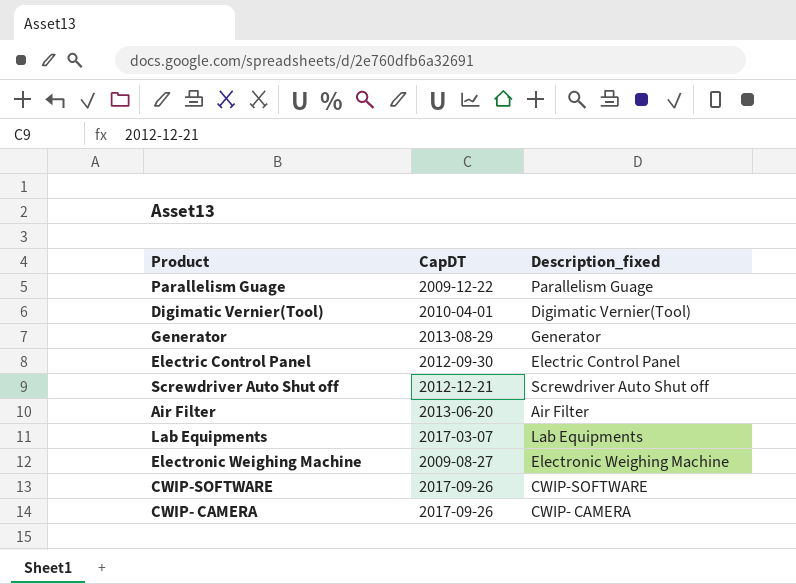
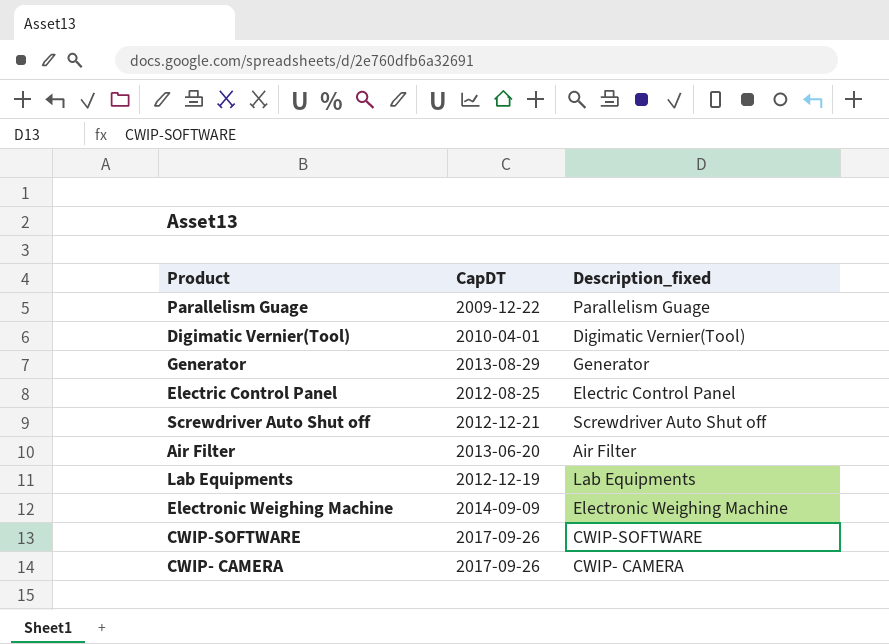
Electric Control Panel | CapDT: 2012-09-30 -> 2012-08-25
Lab Equipments | CapDT: 2017-03-07 -> 2012-12-19
Electronic Weighing Machine | CapDT: 2009-08-27 -> 2014-09-09

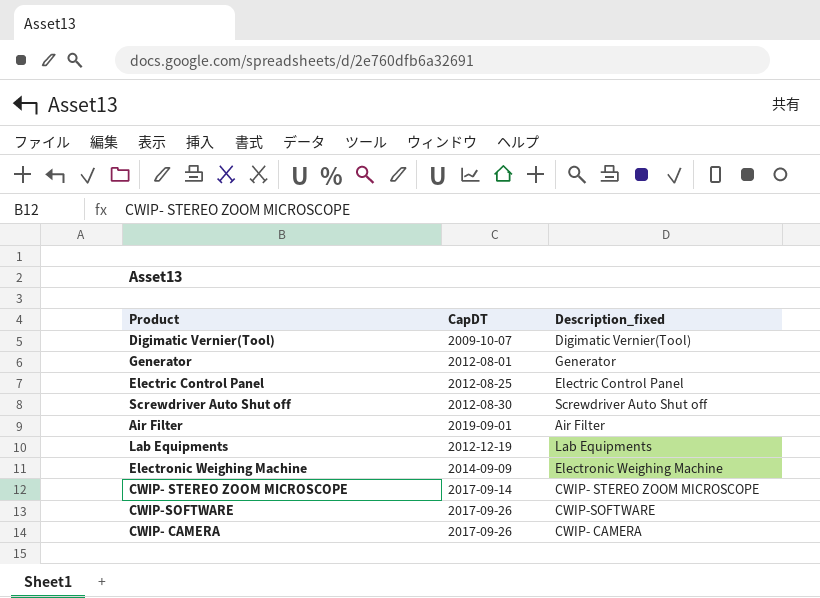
row Parallelism Guage: 2009-12-22 | Parallelism Guage -> none
Digimatic Vernier(Tool) | CapDT: 2010-04-01 -> 2009-10-07
Generator | CapDT: 2013-08-29 -> 2012-08-01
Screwdriver Auto Shut off | CapDT: 2012-12-21 -> 2012-08-30
Air Filter | CapDT: 2013-06-20 -> 2019-09-01
row CWIP- STEREO ZOOM MICROSCOPE: none -> 2017-09-14 | CWIP- STEREO ZOOM MICROSCOPE

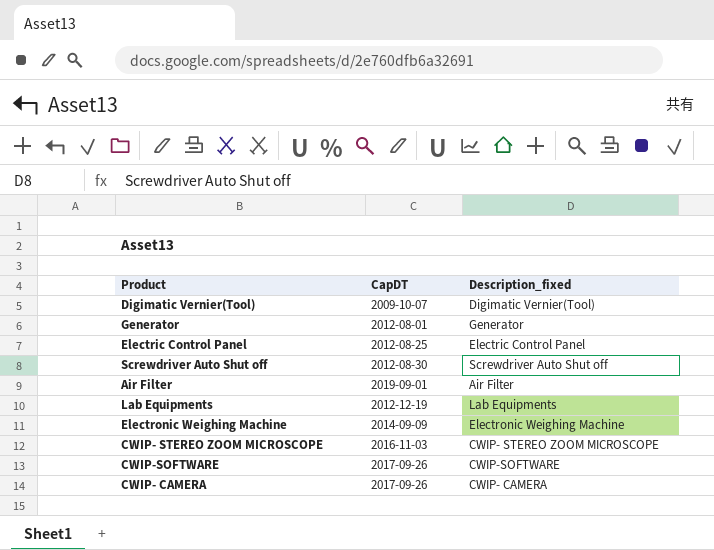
CWIP- STEREO ZOOM MICROSCOPE | CapDT: 2017-09-14 -> 2016-11-03

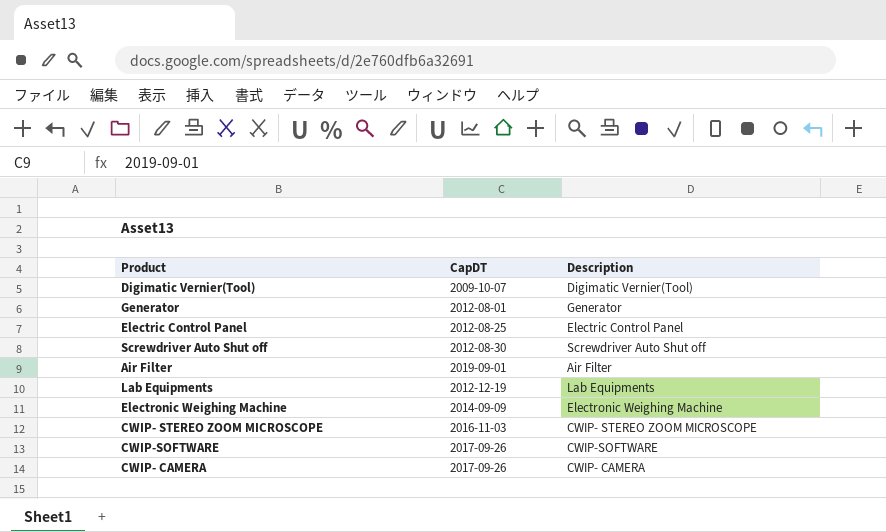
column name: Description_fixed -> Description

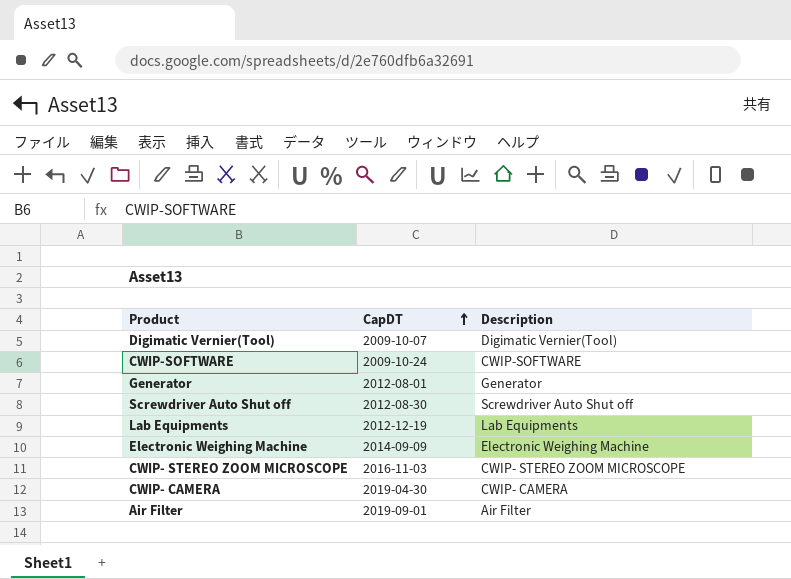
row order: none -> CapDT ascending
row Electric Control Panel: 2012-08-25 | Electric Control Panel -> none
CWIP-SOFTWARE | CapDT: 2017-09-26 -> 2009-10-24
CWIP- CAMERA | CapDT: 2017-09-26 -> 2019-04-30

